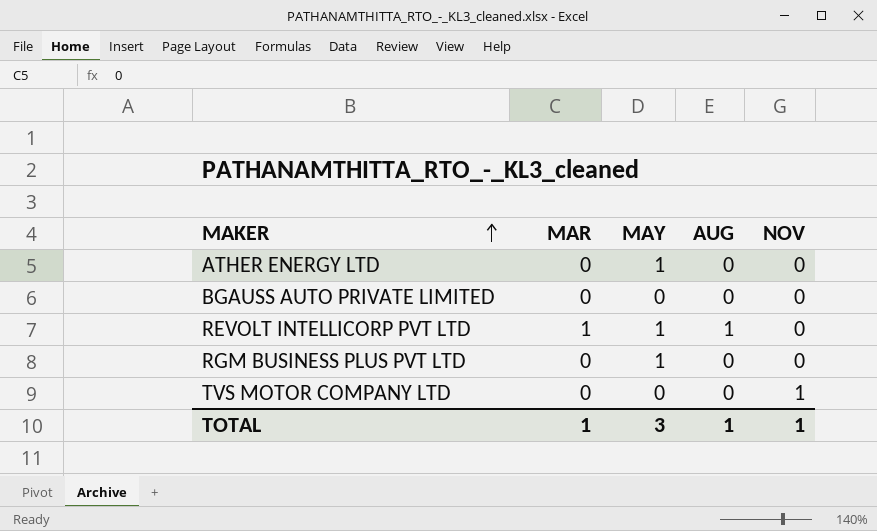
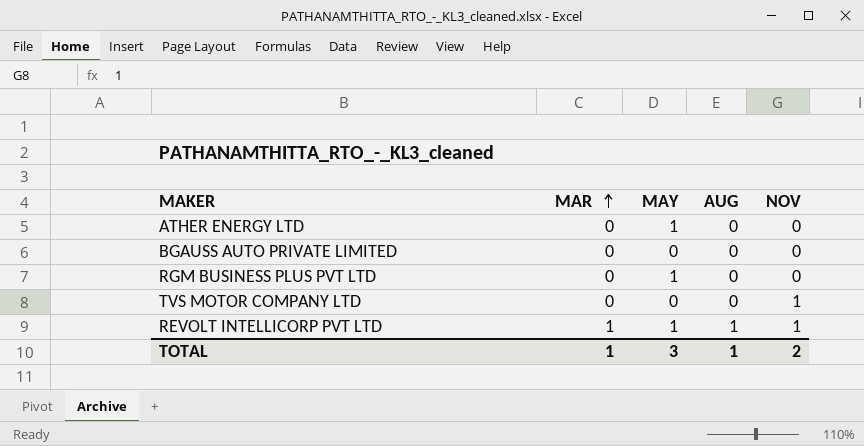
row order: MAKER ascending -> MAR ascending
REVOLT INTELLICORP PVT LTD | NOV: 0 -> 1
TOTAL | NOV: 1 -> 2

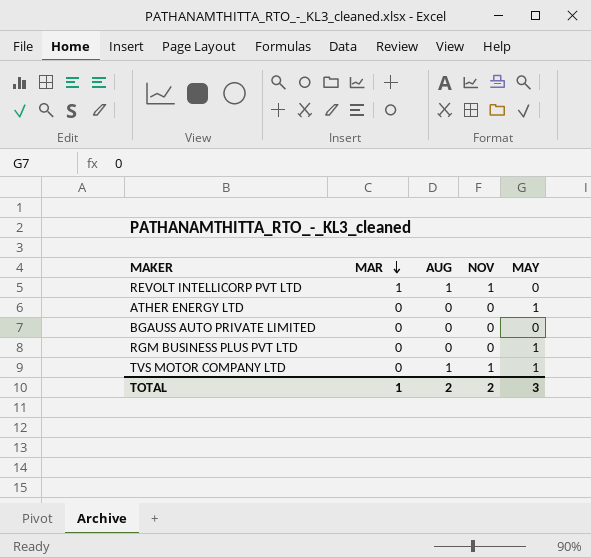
row order: MAR ascending -> MAR descending
column MAY | position: 3 -> 5
REVOLT INTELLICORP PVT LTD | MAY: 1 -> 0
TVS MOTOR COMPANY LTD | AUG: 0 -> 1
TVS MOTOR COMPANY LTD | MAY: 0 -> 1
TOTAL | AUG: 1 -> 2

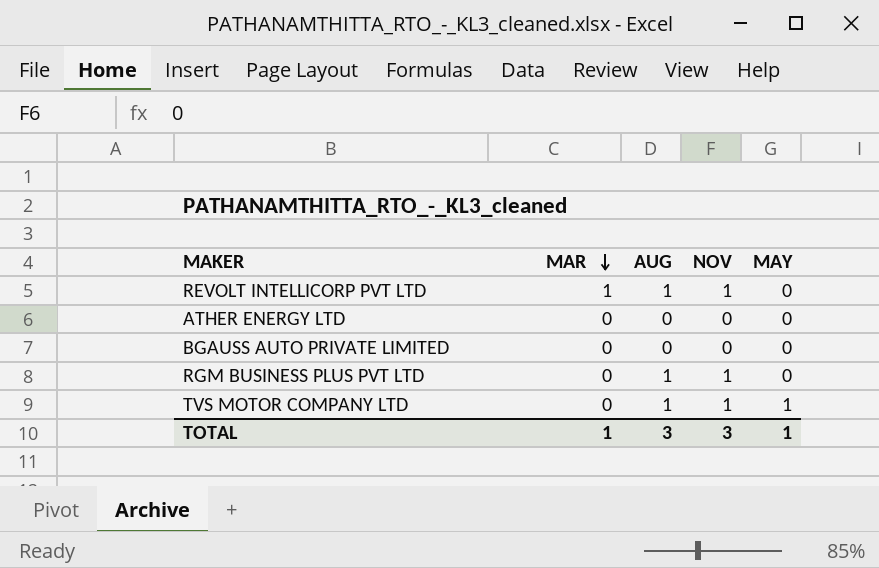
ATHER ENERGY LTD | MAY: 1 -> 0
RGM BUSINESS PLUS PVT LTD | AUG: 0 -> 1
RGM BUSINESS PLUS PVT LTD | NOV: 0 -> 1
RGM BUSINESS PLUS PVT LTD | MAY: 1 -> 0
TOTAL | AUG: 2 -> 3
TOTAL | NOV: 2 -> 3
TOTAL | MAY: 3 -> 1

